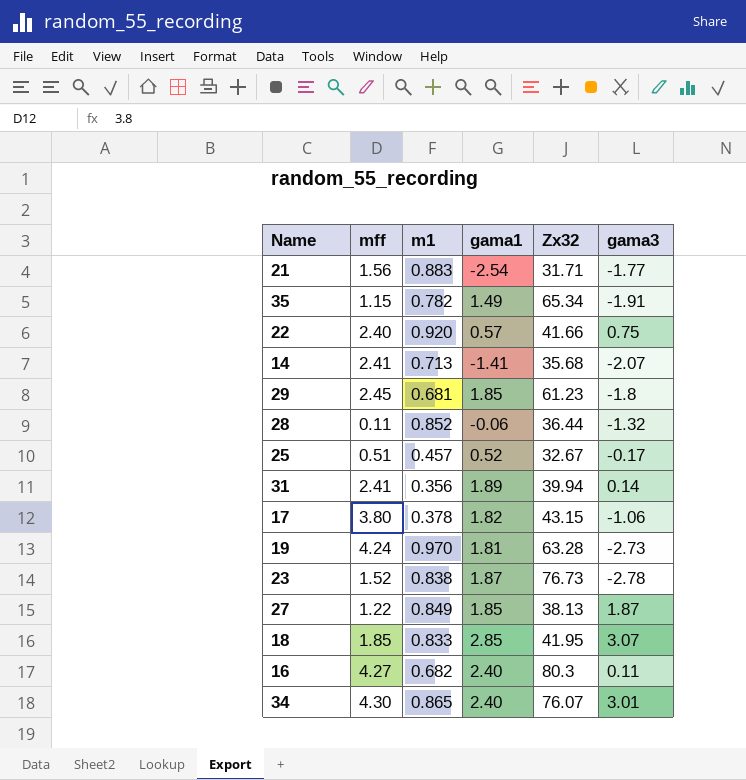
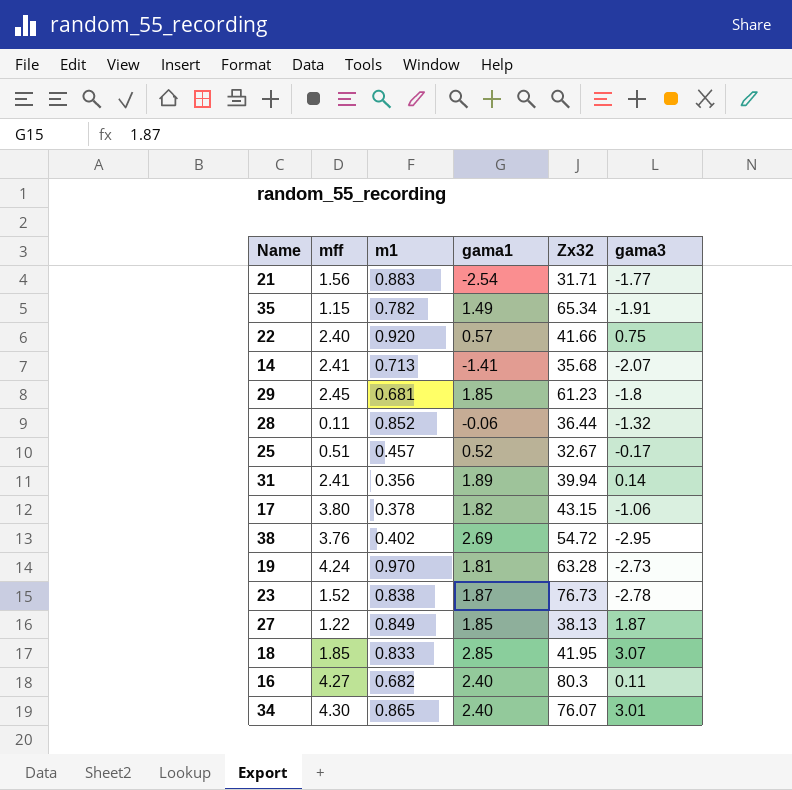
row 38: none -> 3.76 | 0.402 | 2.69 | 54.72 | -2.95

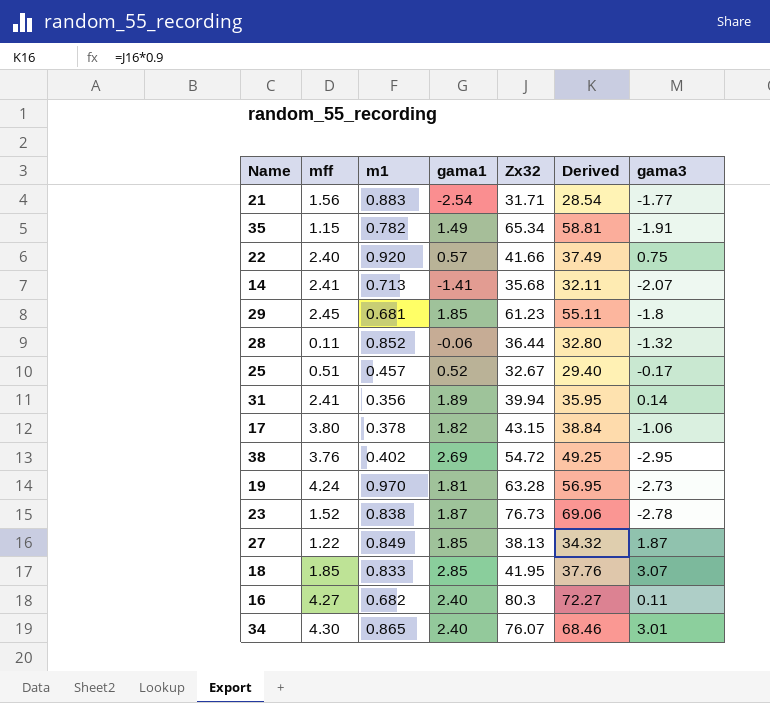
column Derived | formula: none -> [Zx32] * 0.9

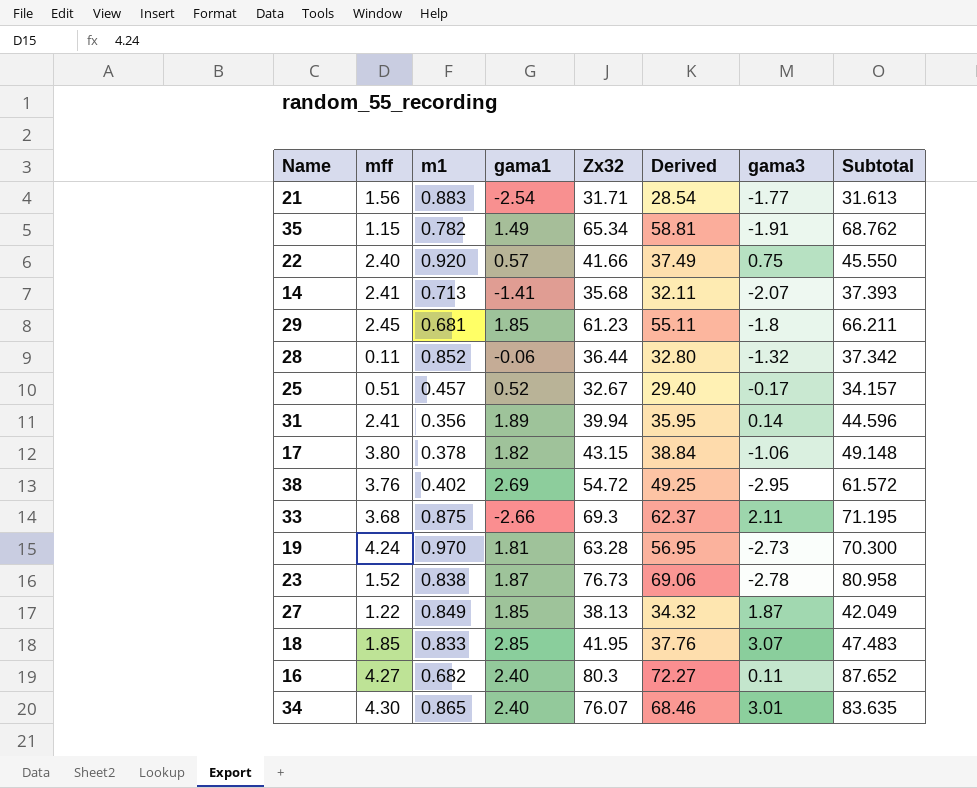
column Subtotal | formula: none -> [mff] + [m1] + [gama1] + [Zx32]
row 33: none -> 3.68 | 0.875 | -2.66 | 69.3 | 62.37 | 2.11 | 71.195

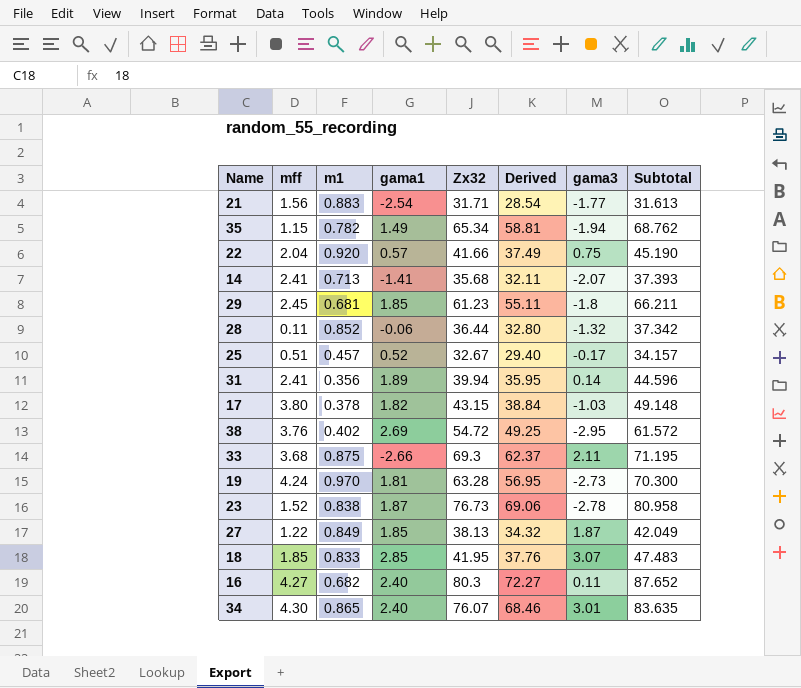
35 | gama3: -1.91 -> -1.94
22 | mff: 2.40 -> 2.04
22 | Subtotal: 45.550 -> 45.190
17 | gama3: -1.06 -> -1.03

